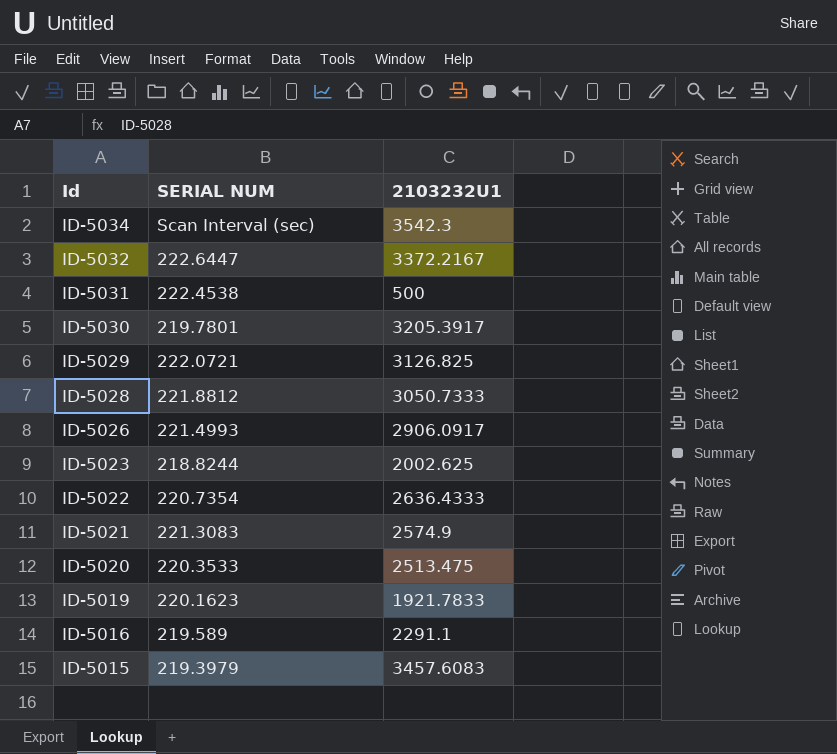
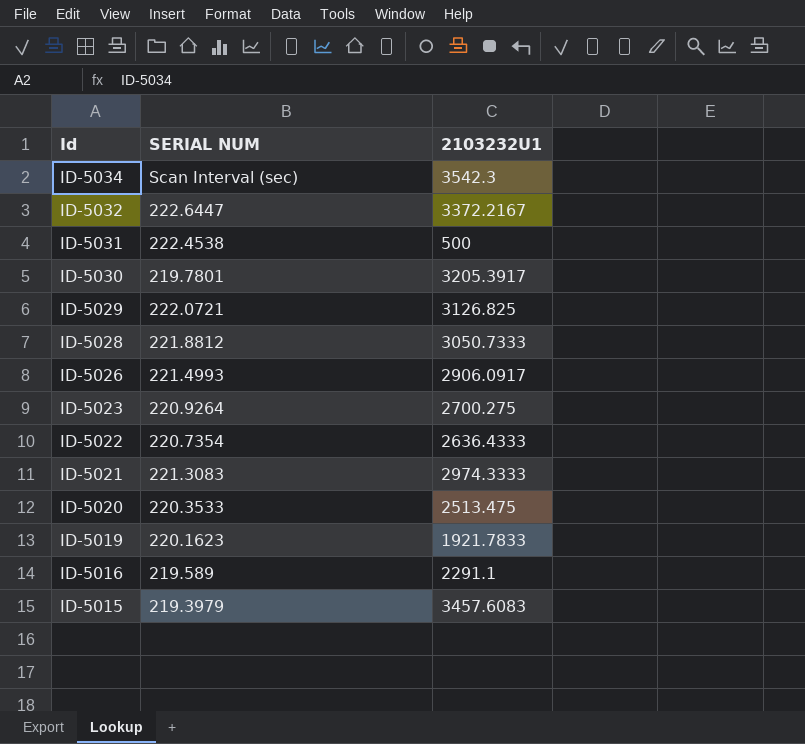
ID-5023 | SERIAL NUM: 218.8244 -> 220.9264
ID-5023 | 2103232U1: 2002.625 -> 2700.275
ID-5021 | 2103232U1: 2574.9 -> 2974.3333

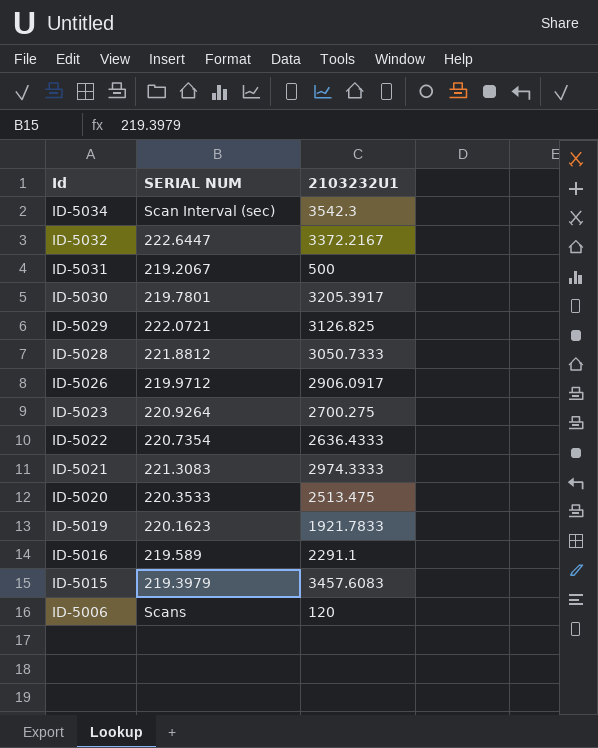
ID-5031 | SERIAL NUM: 222.4538 -> 219.2067
ID-5026 | SERIAL NUM: 221.4993 -> 219.9712
row ID-5006: none -> Scans | 120

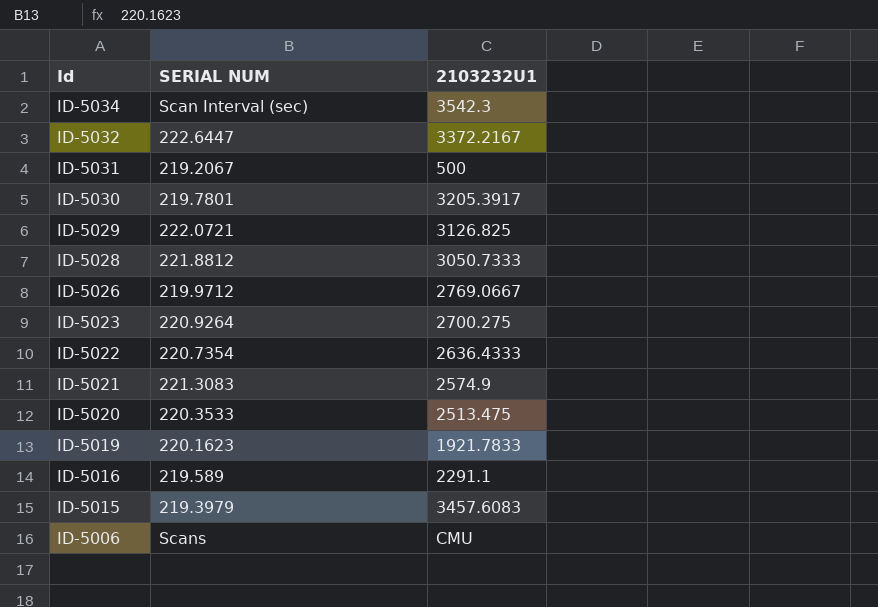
ID-5026 | 2103232U1: 2906.0917 -> 2769.0667
ID-5021 | 2103232U1: 2974.3333 -> 2574.9
ID-5006 | 2103232U1: 120 -> CMU

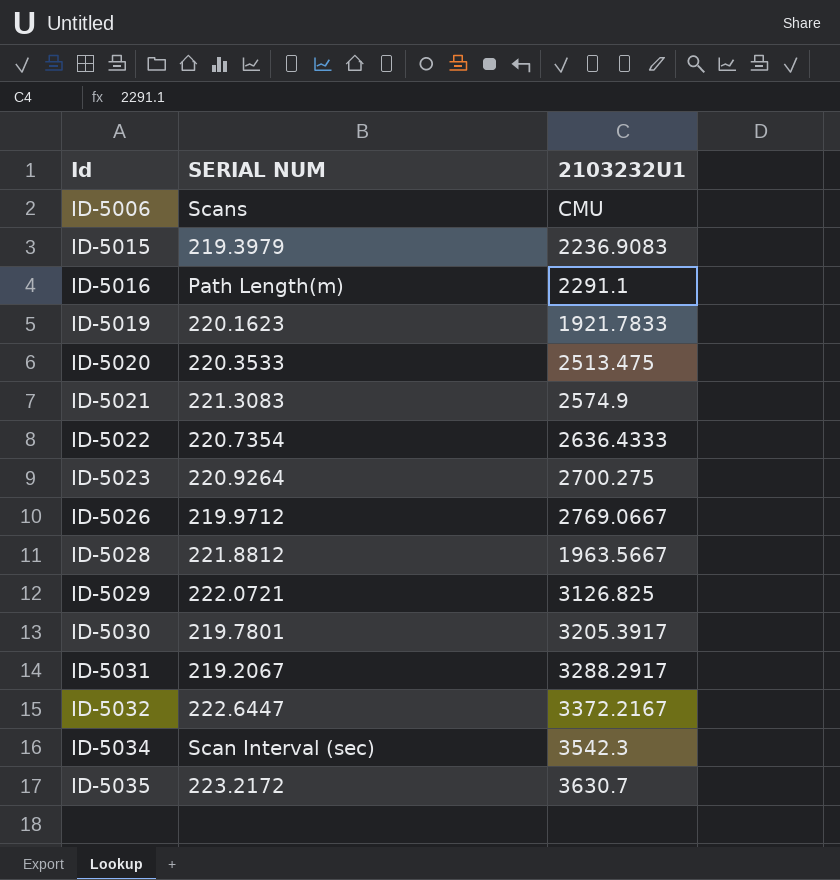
row order: Id descending -> Id ascending
ID-5015 | 2103232U1: 3457.6083 -> 2236.9083
ID-5016 | SERIAL NUM: 219.589 -> Path Length(m)
ID-5028 | 2103232U1: 3050.7333 -> 1963.5667
ID-5031 | 2103232U1: 500 -> 3288.2917
row ID-5035: none -> 223.2172 | 3630.7

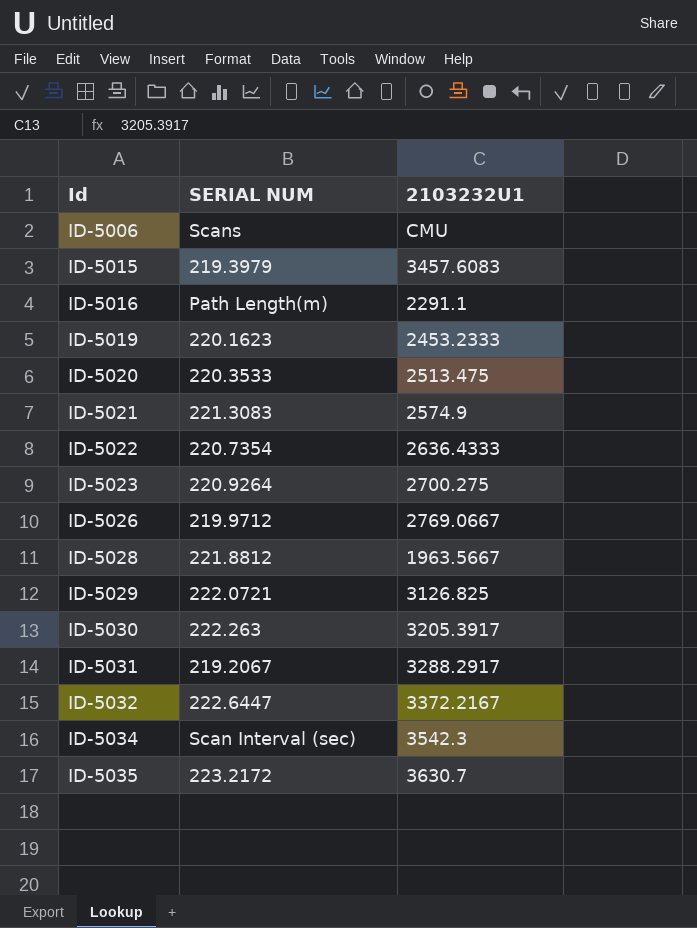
ID-5015 | 2103232U1: 2236.9083 -> 3457.6083
ID-5019 | 2103232U1: 1921.7833 -> 2453.2333
ID-5030 | SERIAL NUM: 219.7801 -> 222.263

